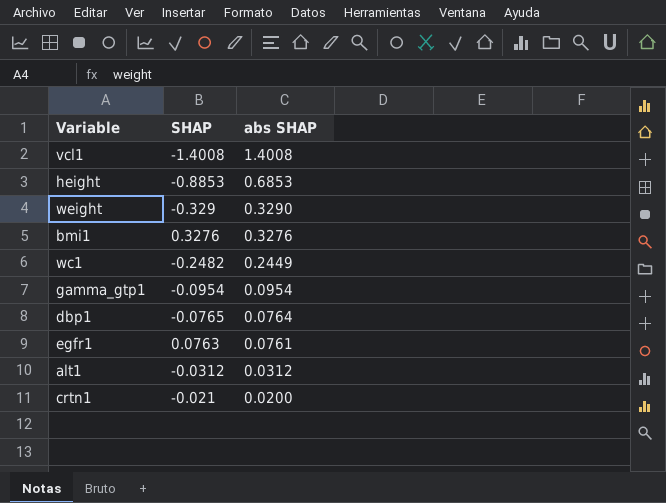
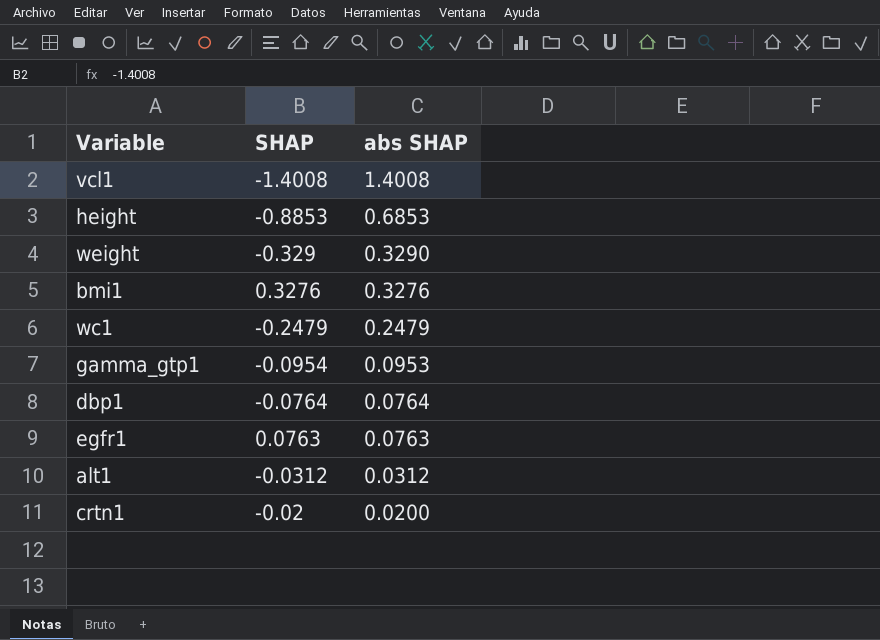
wc1 | SHAP: -0.2482 -> -0.2479
wc1 | abs SHAP: 0.2449 -> 0.2479
gamma_gtp1 | abs SHAP: 0.0954 -> 0.0953
dbp1 | SHAP: -0.0765 -> -0.0764
egfr1 | abs SHAP: 0.0761 -> 0.0763
crtn1 | SHAP: -0.021 -> -0.02

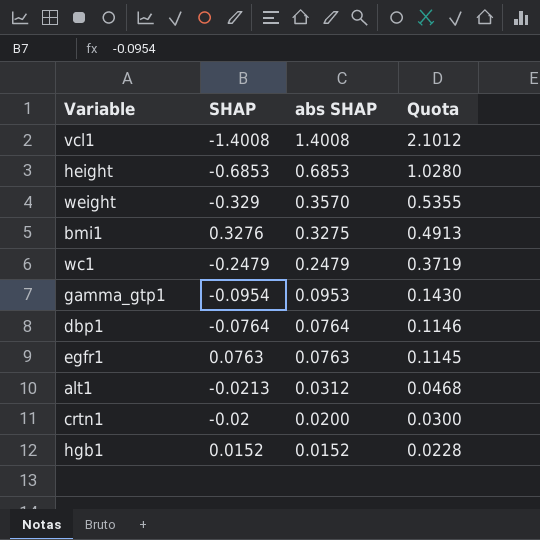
column Quota | formula: none -> [abs SHAP] * 1.5
height | SHAP: -0.8853 -> -0.6853
weight | abs SHAP: 0.3290 -> 0.3570
bmi1 | abs SHAP: 0.3276 -> 0.3275
alt1 | SHAP: -0.0312 -> -0.0213
row hgb1: none -> 0.0152 | 0.0152 | 0.0228

